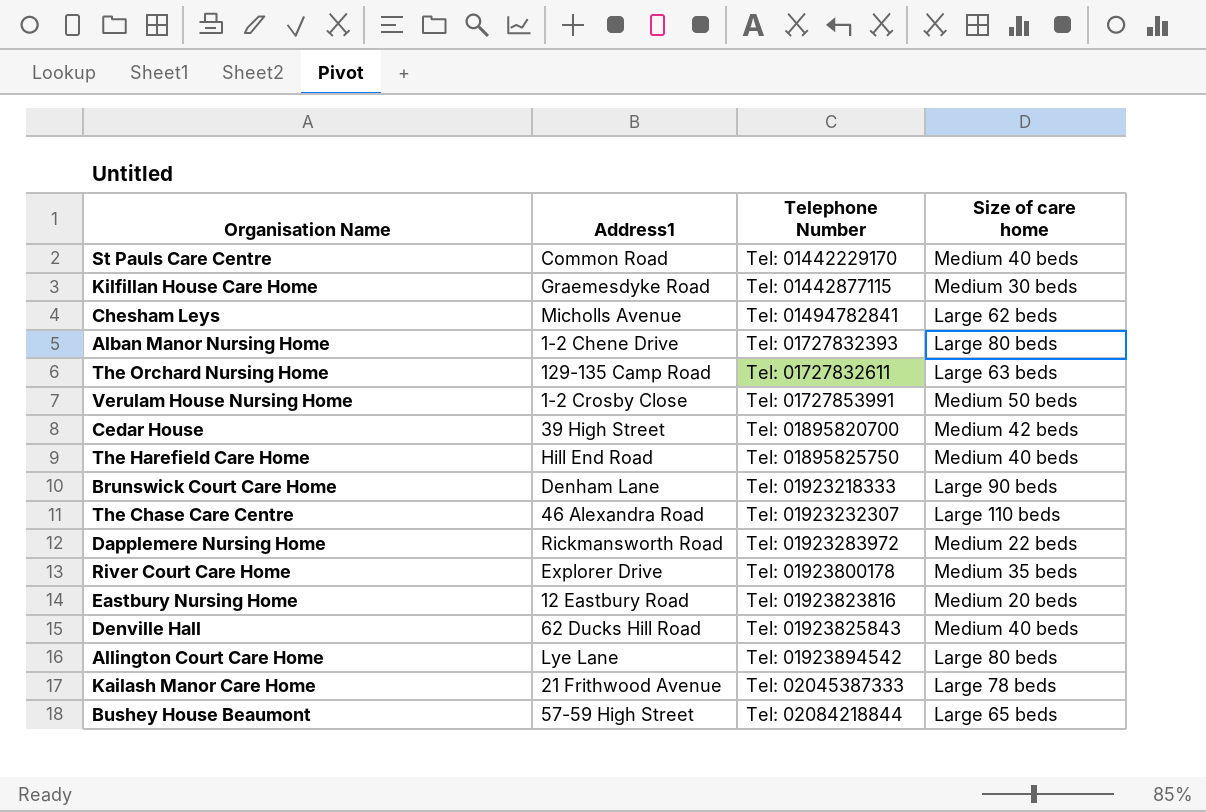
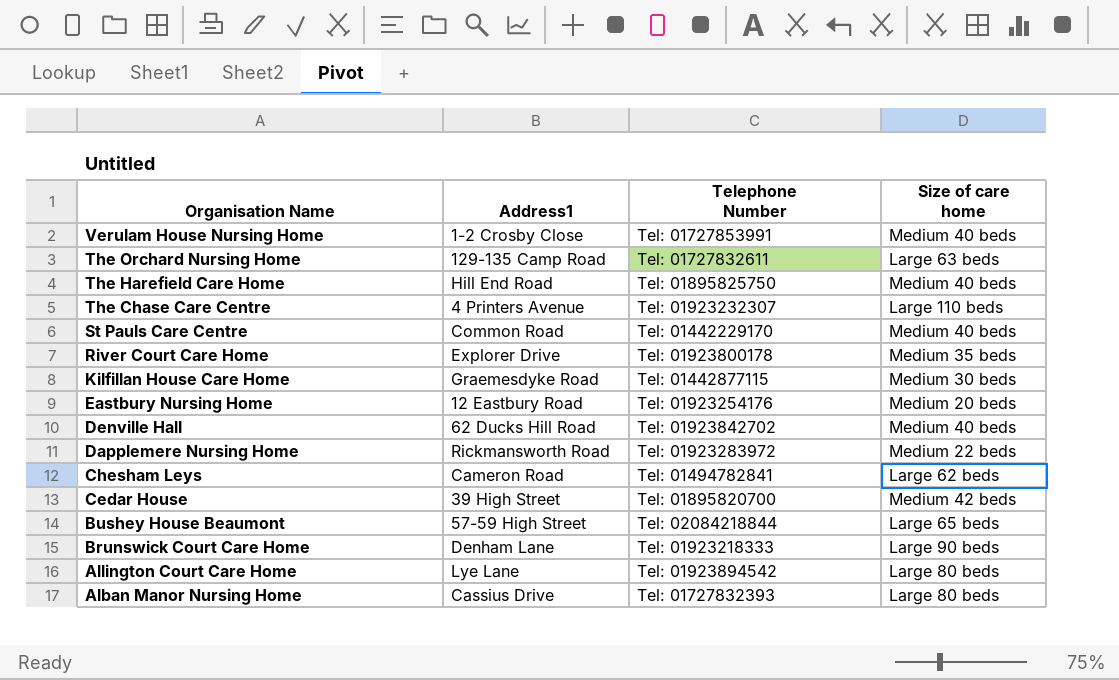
row order: Telephone Number ascending -> Organisation Name descending
row Kailash Manor Care Home: 21 Frithwood Avenue | Tel: 02045387333 | Large 78 beds -> none
Verulam House Nursing Home | Size of care home: Medium 50 beds -> Medium 40 beds
The Chase Care Centre | Address1: 46 Alexandra Road -> 4 Printers Avenue
Eastbury Nursing Home | Telephone Number: Tel: 01923823816 -> Tel: 01923254176
Denville Hall | Telephone Number: Tel: 01923825843 -> Tel: 01923842702
Chesham Leys | Address1: Micholls Avenue -> Cameron Road
Alban Manor Nursing Home | Address1: 1-2 Chene Drive -> Cassius Drive

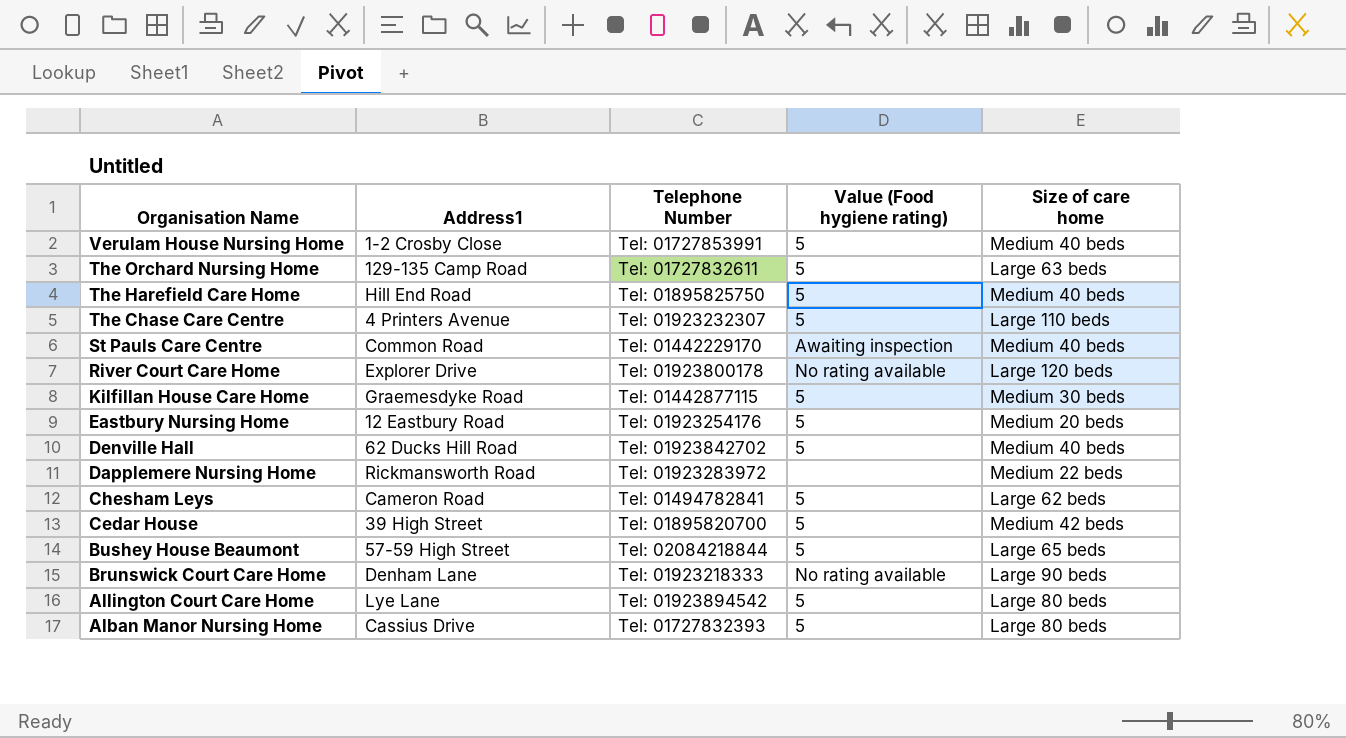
column Value (Food hygiene rating) | position: none -> 4
River Court Care Home | Size of care home: Medium 35 beds -> Large 120 beds

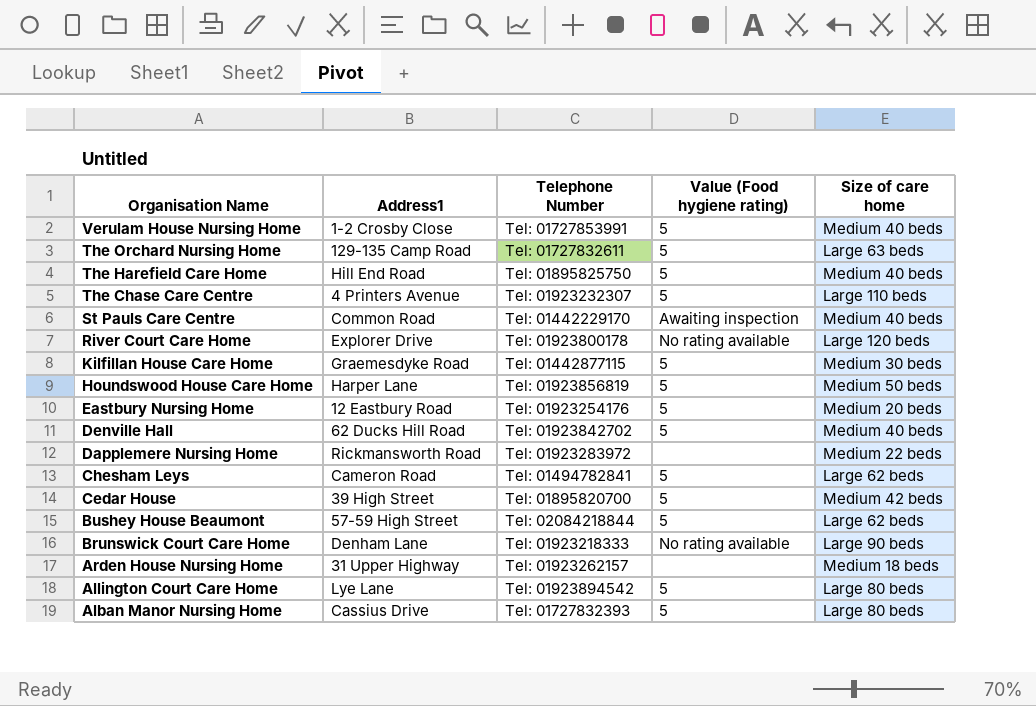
row Houndswood House Care Home: none -> Harper Lane | Tel: 01923856819 | 5 | Medium 50 beds
Bushey House Beaumont | Size of care home: Large 65 beds -> Large 62 beds
row Arden House Nursing Home: none -> 31 Upper Highway | Tel: 01923262157 | none | Medium 18 beds

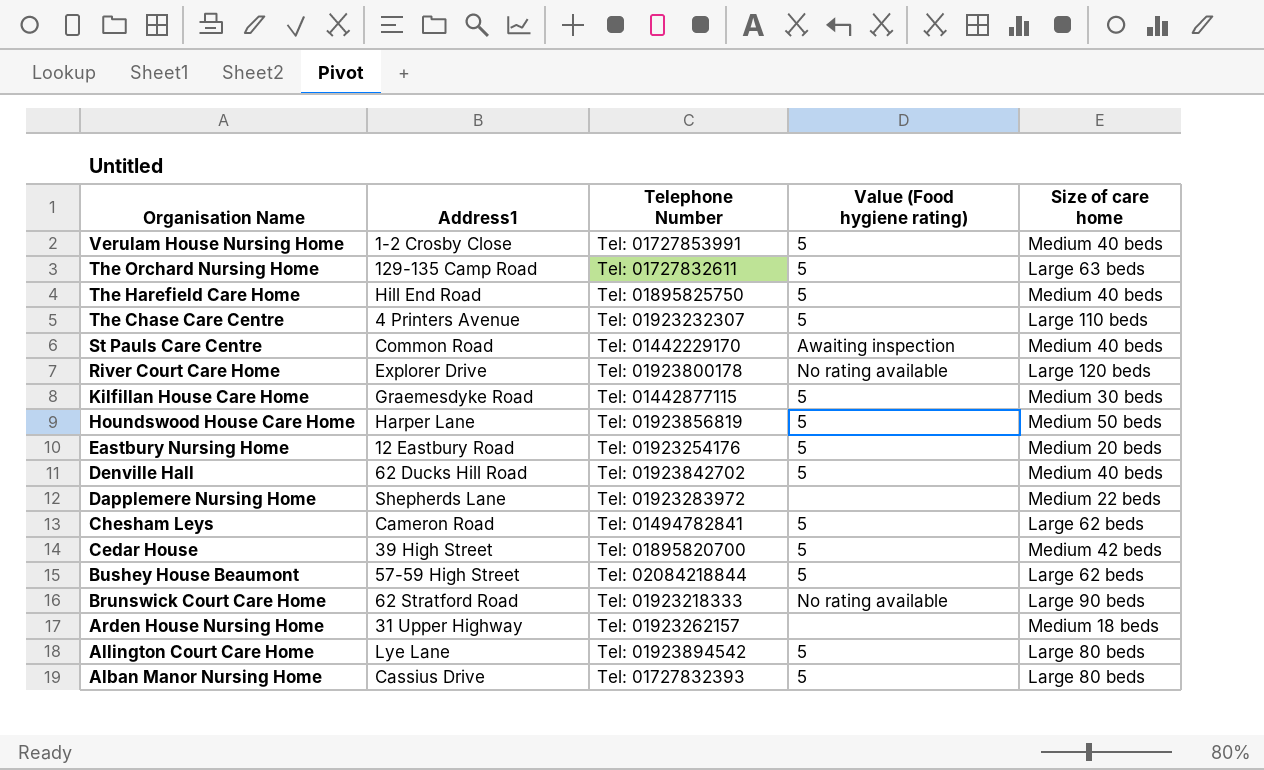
Dapplemere Nursing Home | Address1: Rickmansworth Road -> Shepherds Lane
Brunswick Court Care Home | Address1: Denham Lane -> 62 Stratford Road

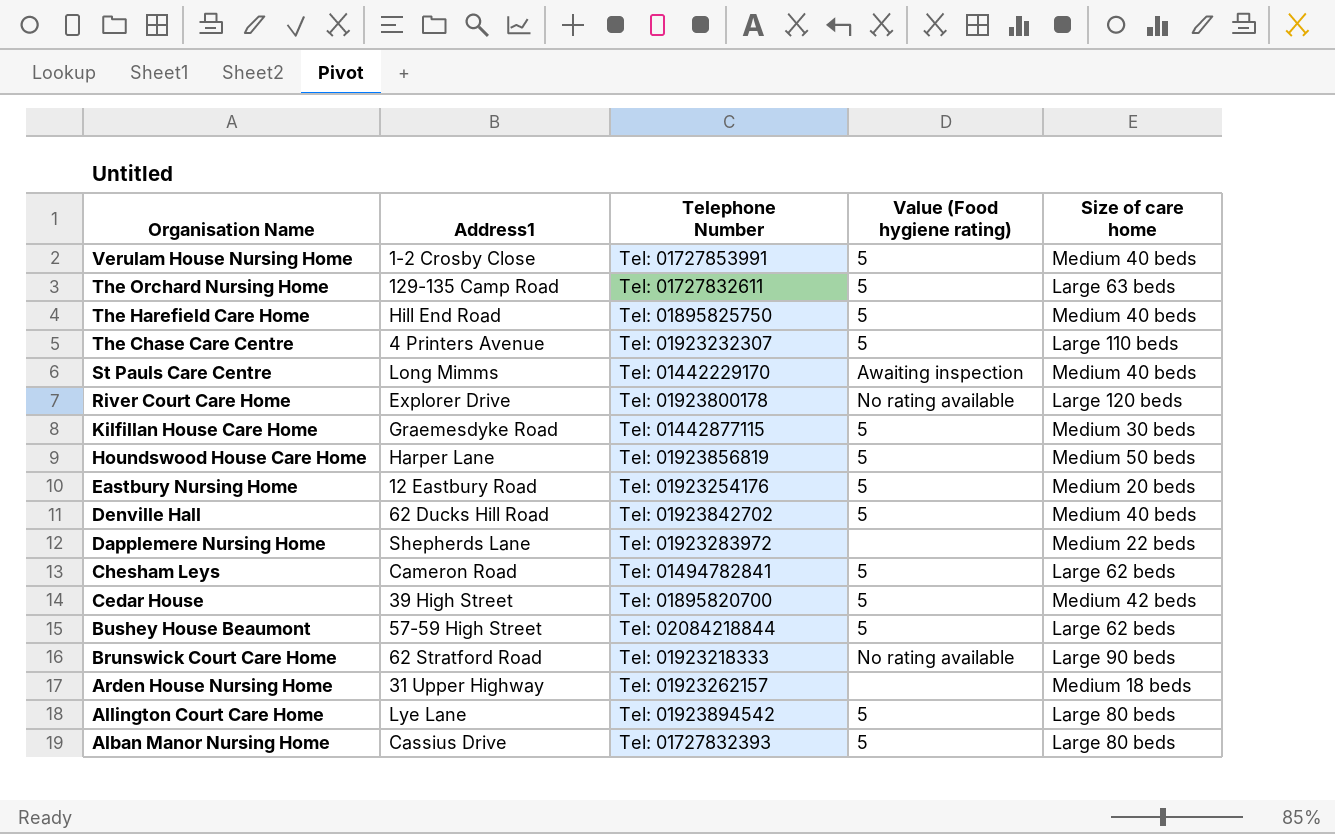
St Pauls Care Centre | Address1: Common Road -> Long Mimms

